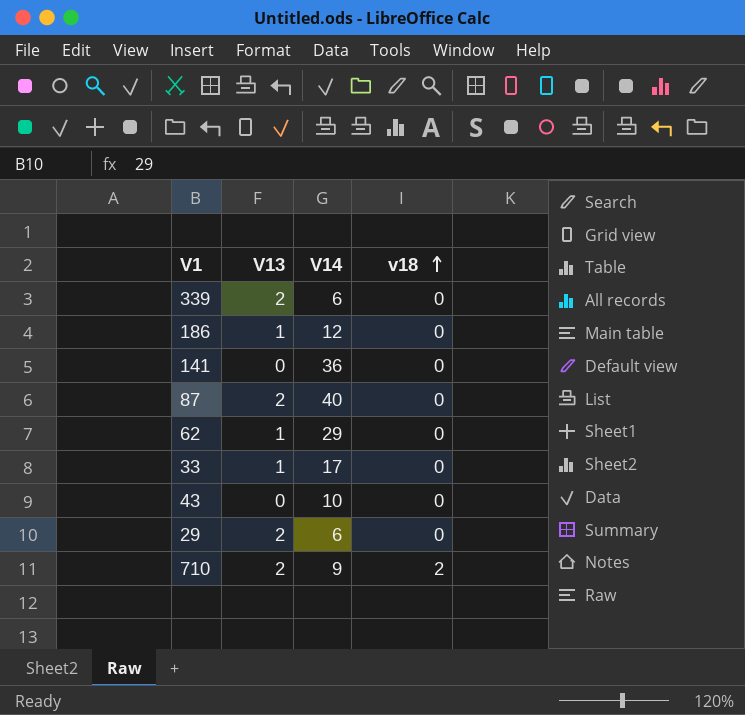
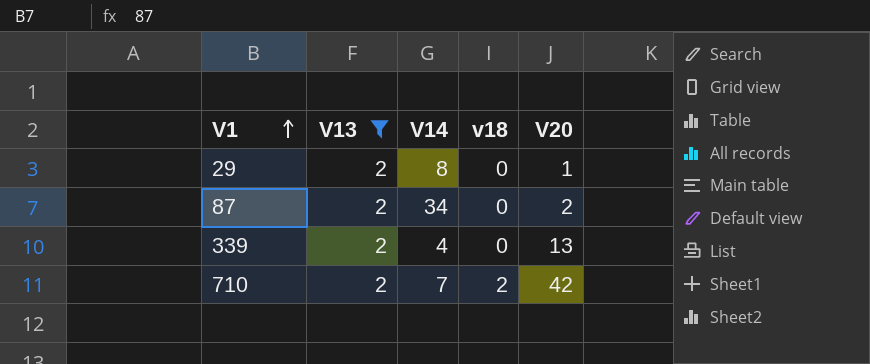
filter: none -> V13 = 2
row order: v18 ascending -> V1 ascending
column V20 | position: none -> 5
29 | V14: 6 -> 8
87 | V14: 40 -> 34
339 | V14: 6 -> 4
710 | V14: 9 -> 7

